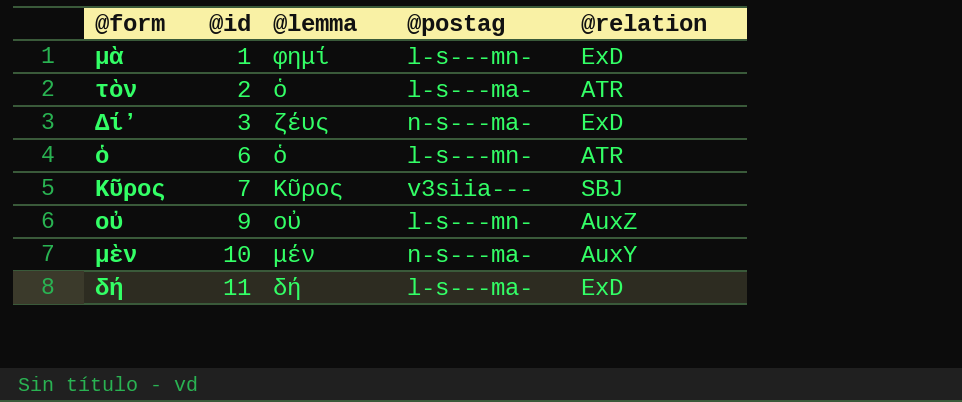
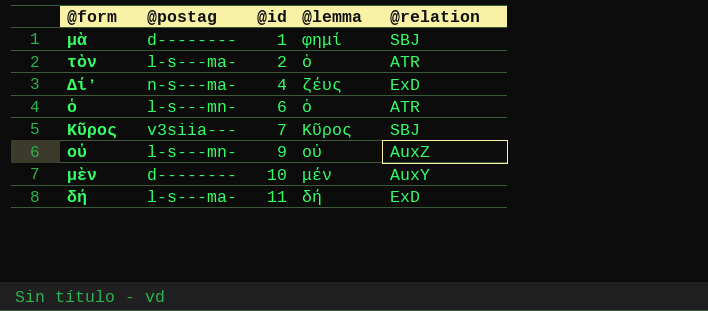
column @postag | position: 4 -> 2
μὰ | @postag: l-s---mn- -> d--------
μὰ | @relation: ExD -> SBJ
Δίʼ | @id: 3 -> 4
μὲν | @postag: n-s---ma- -> d--------

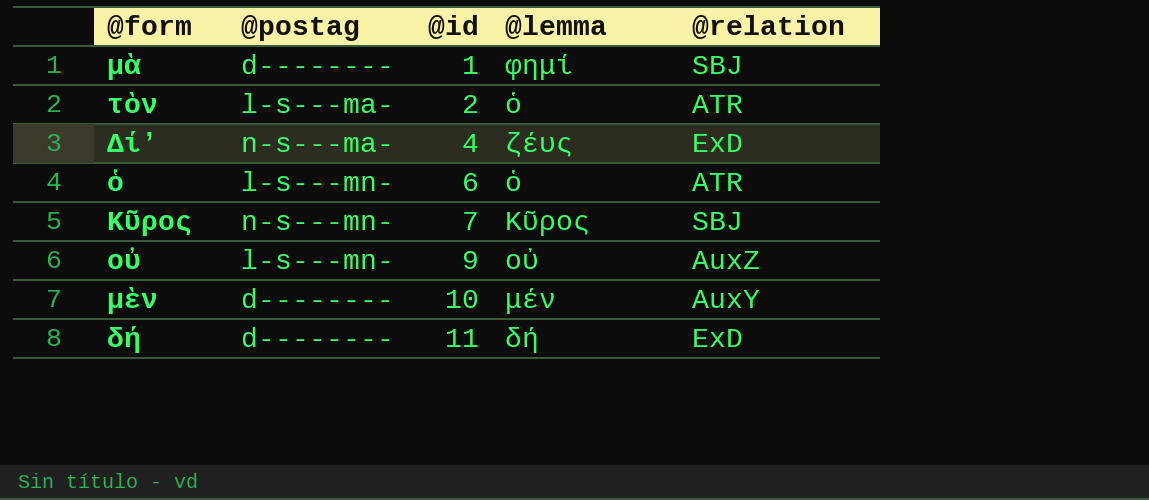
Κῦρος | @postag: v3siia--- -> n-s---mn-
δή | @postag: l-s---ma- -> d--------

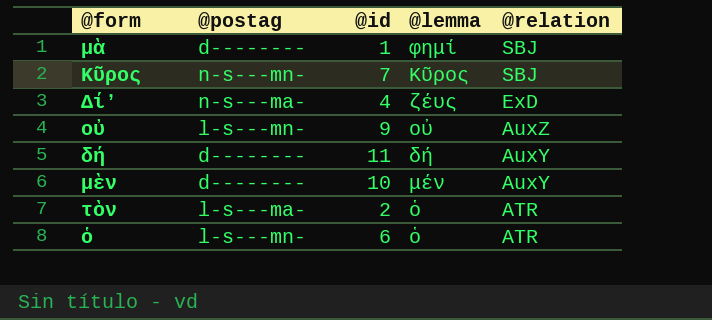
row order: @id ascending -> @relation descending
δή | @relation: ExD -> AuxY

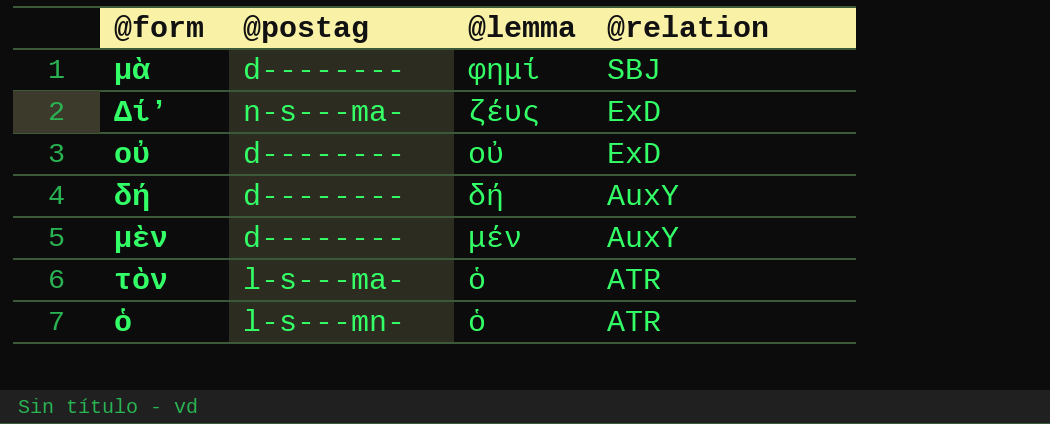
column @id | position: 3 -> none
row Κῦρος: n-s---mn- | 7 | Κῦρος | SBJ -> none
οὐ | @postag: l-s---mn- -> d--------
οὐ | @relation: AuxZ -> ExD

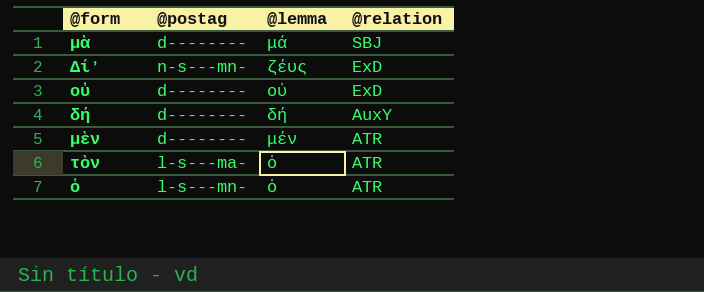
μὰ | @lemma: φημί -> μά
Δίʼ | @postag: n-s---ma- -> n-s---mn-
μὲν | @relation: AuxY -> ATR

